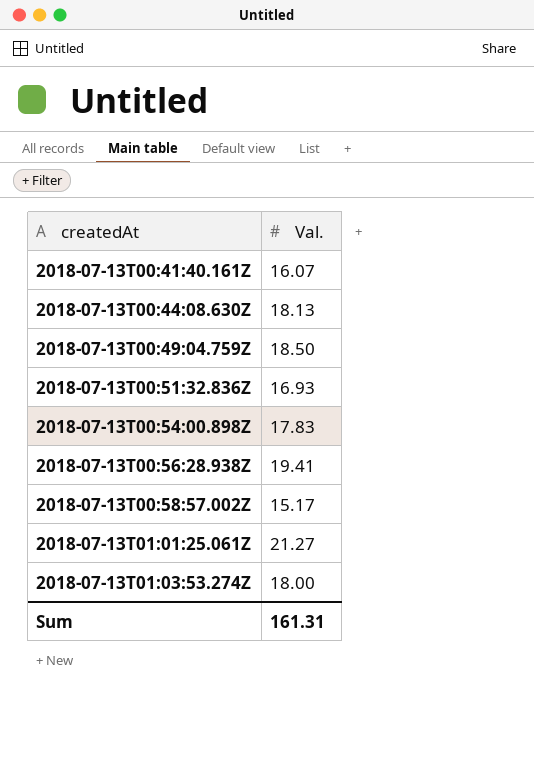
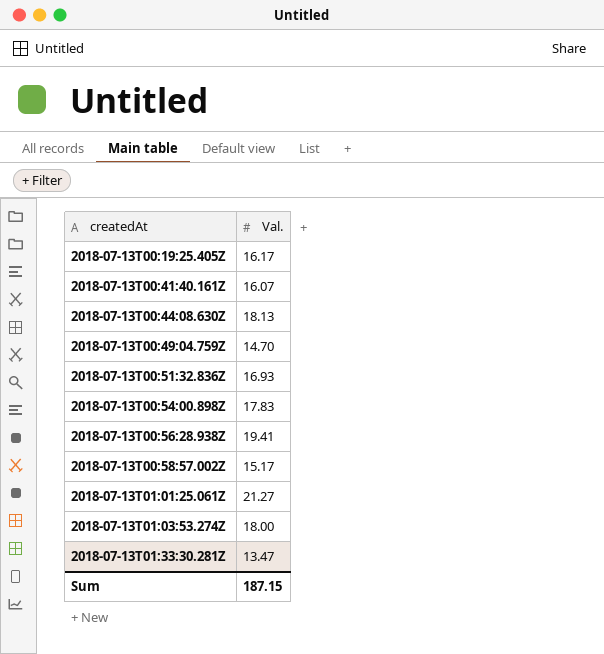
row 2018-07-13T00:19:25.405Z: none -> 16.17
2018-07-13T00:49:04.759Z | Val.: 18.50 -> 14.70
row 2018-07-13T01:33:30.281Z: none -> 13.47
Sum | Val.: 161.31 -> 187.15

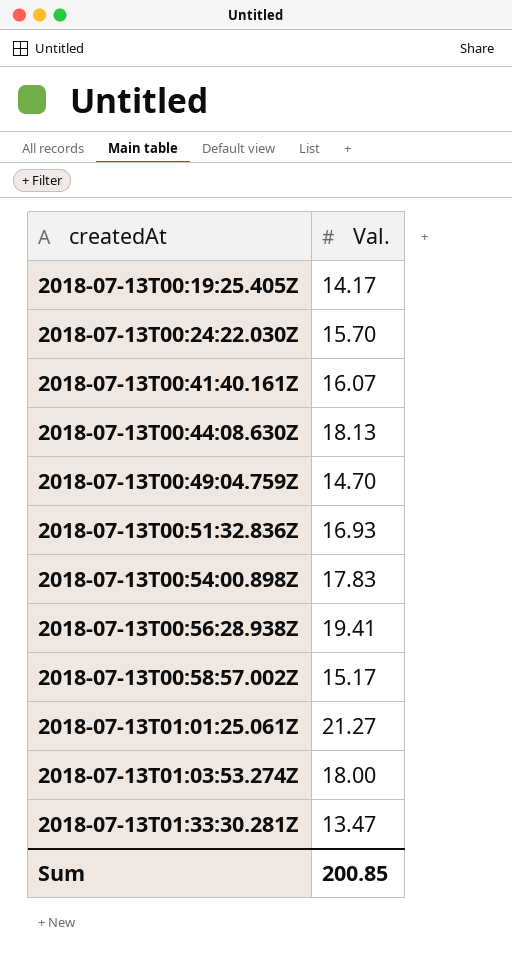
2018-07-13T00:19:25.405Z | Val.: 16.17 -> 14.17
row 2018-07-13T00:24:22.030Z: none -> 15.70
Sum | Val.: 187.15 -> 200.85

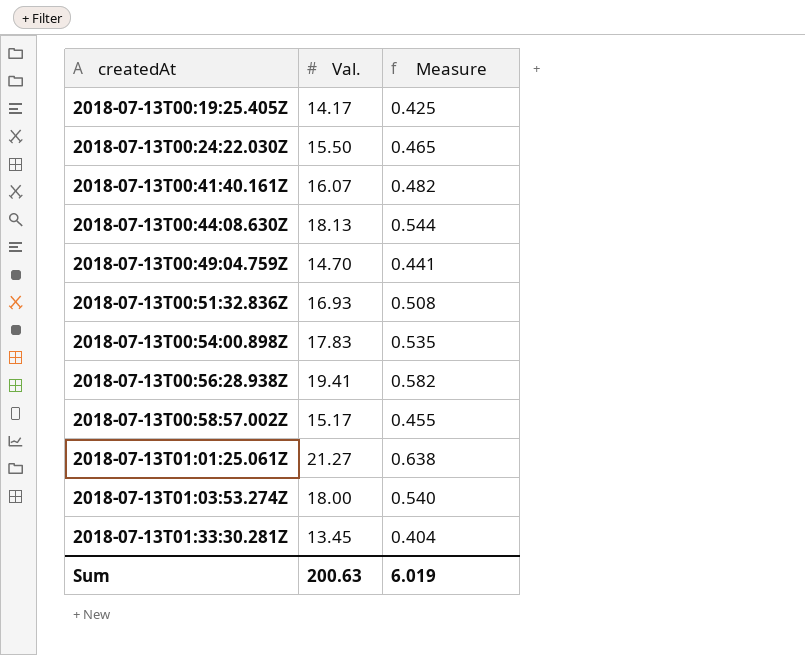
column Measure | formula: none -> [Val.] * 0.03
2018-07-13T00:24:22.030Z | Val.: 15.70 -> 15.50
2018-07-13T01:33:30.281Z | Val.: 13.47 -> 13.45
Sum | Val.: 200.85 -> 200.63

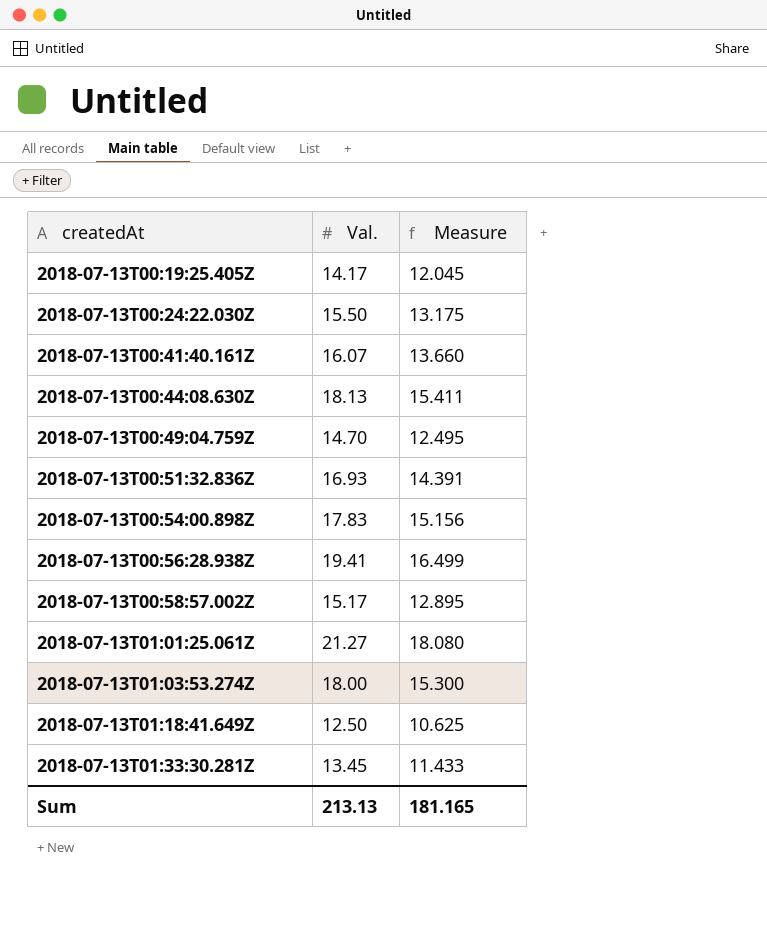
column Measure | formula: [Val.] * 0.03 -> [Val.] * 0.85
row 2018-07-13T01:18:41.649Z: none -> 12.50 | 10.625
Sum | Val.: 200.63 -> 213.13
Sum | Measure: 6.019 -> 181.165

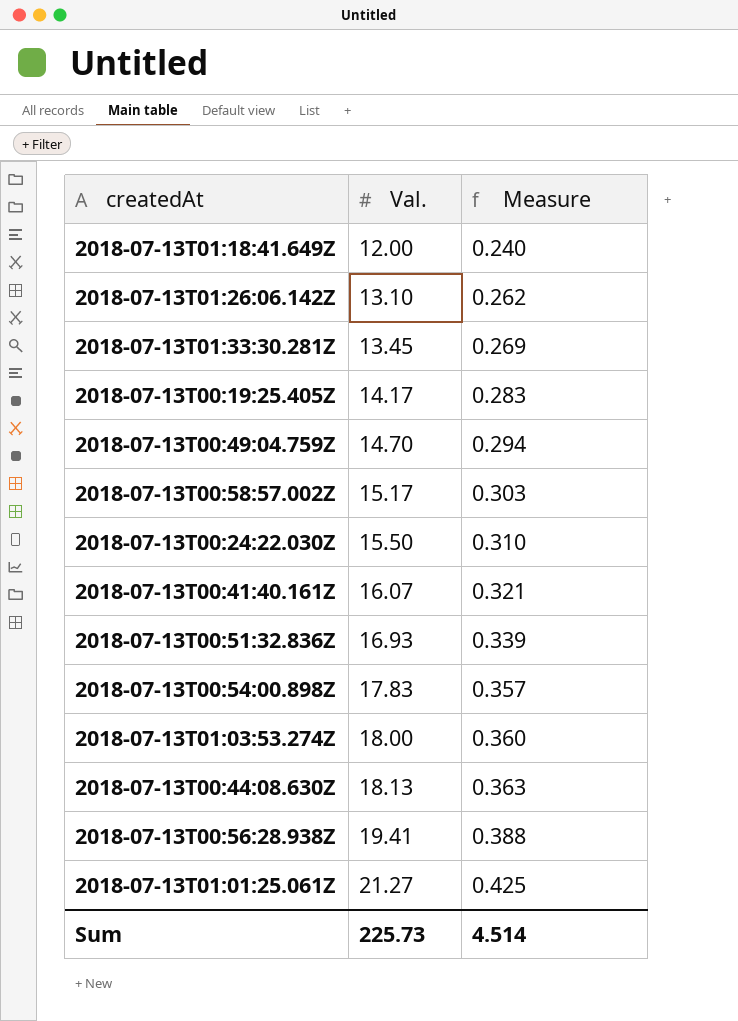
row order: createdAt ascending -> Val. ascending
column Measure | formula: [Val.] * 0.85 -> [Val.] * 0.02
2018-07-13T01:18:41.649Z | Val.: 12.50 -> 12.00
row 2018-07-13T01:26:06.142Z: none -> 13.10 | 0.262
Sum | Val.: 213.13 -> 225.73
Sum | Measure: 181.165 -> 4.514

